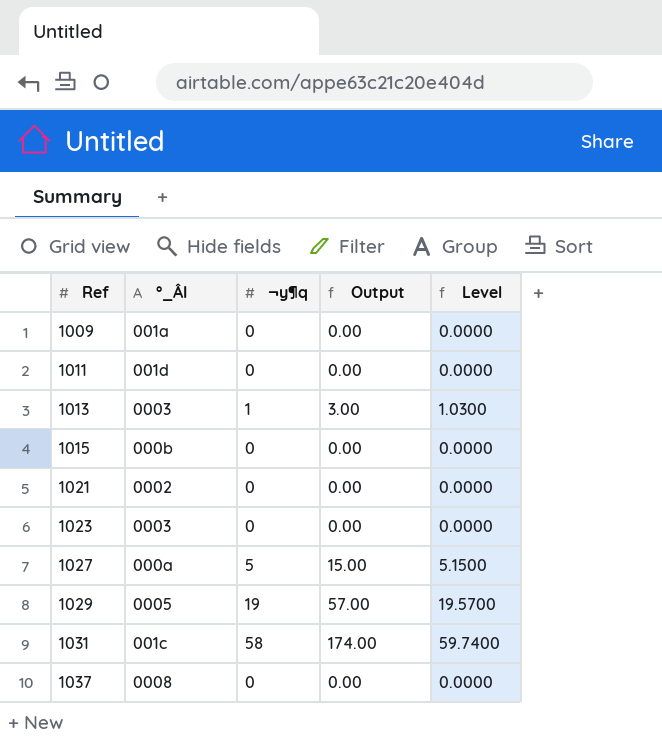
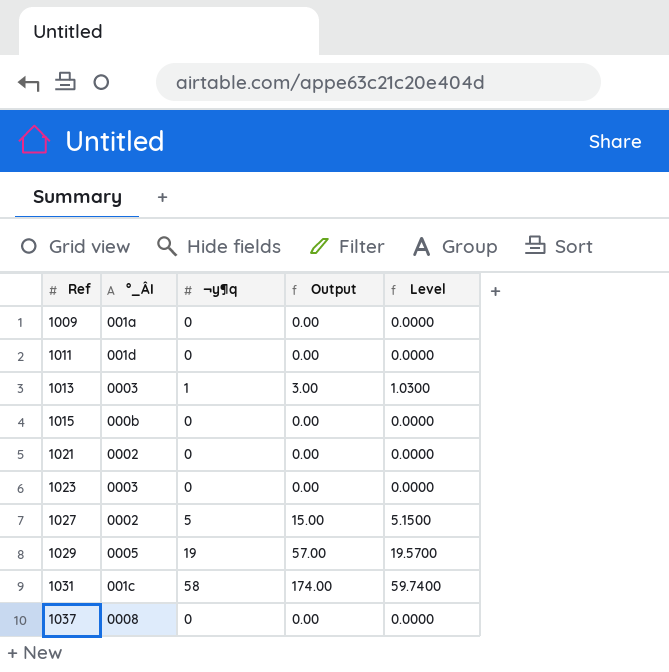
1027 | °_ÂI: 000a -> 0002

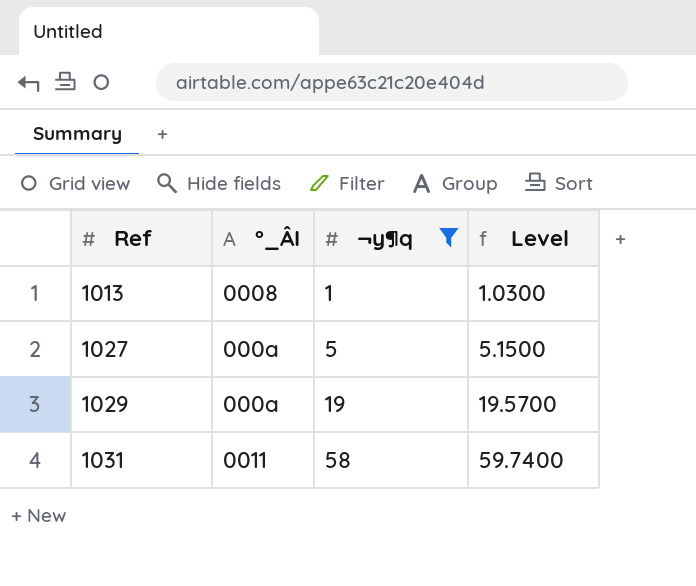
filter: none -> ¬y¶q != 0
column Output | formula: [¬y¶q] * 3 -> none
1013 | °_ÂI: 0003 -> 0008
1027 | °_ÂI: 0002 -> 000a
1029 | °_ÂI: 0005 -> 000a
1031 | °_ÂI: 001c -> 0011

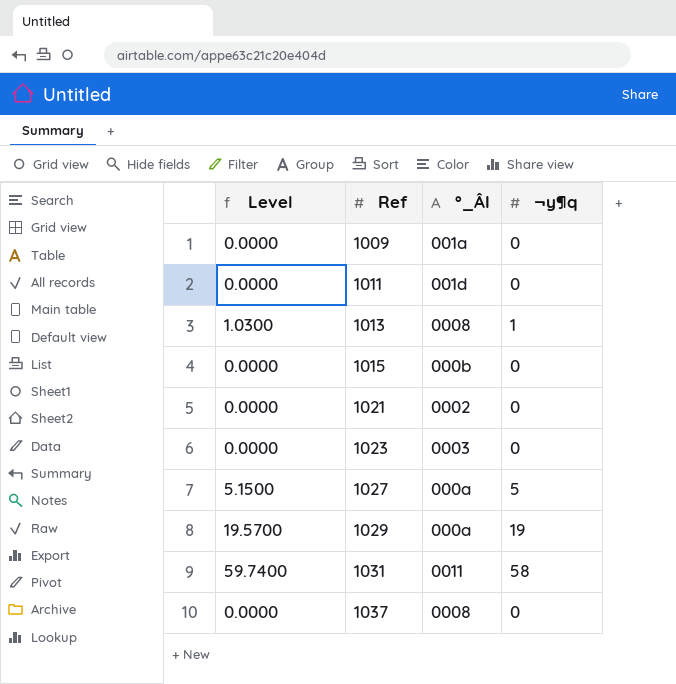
filter: ¬y¶q != 0 -> none
column Level | position: 4 -> 1

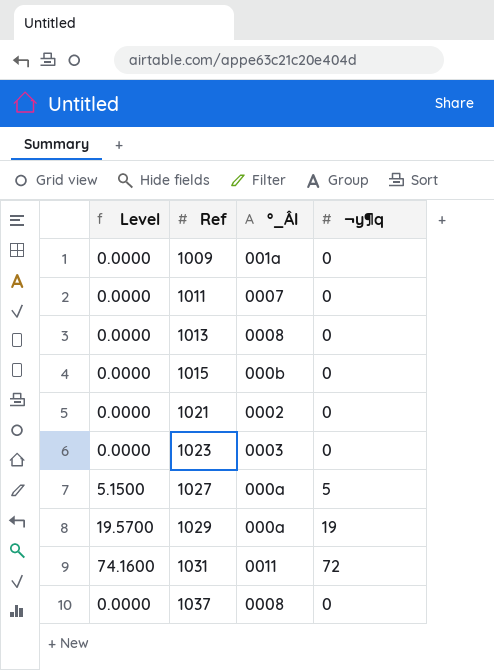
1011 | °_ÂI: 001d -> 0007
1013 | Level: 1.0300 -> 0.0000
1013 | ¬y¶q: 1 -> 0
1031 | Level: 59.7400 -> 74.1600
1031 | ¬y¶q: 58 -> 72

